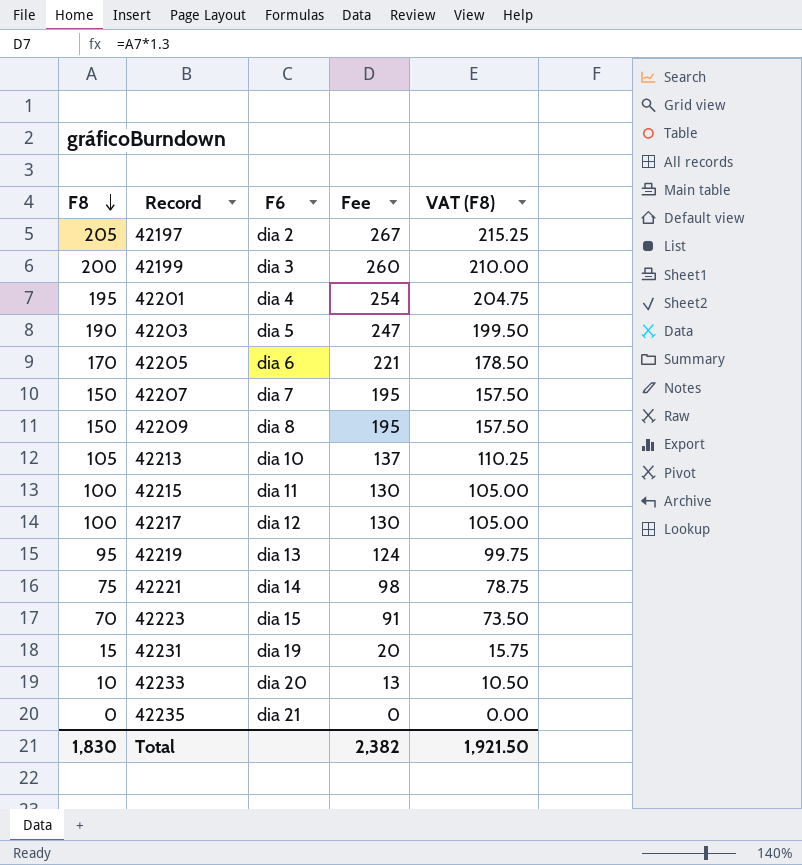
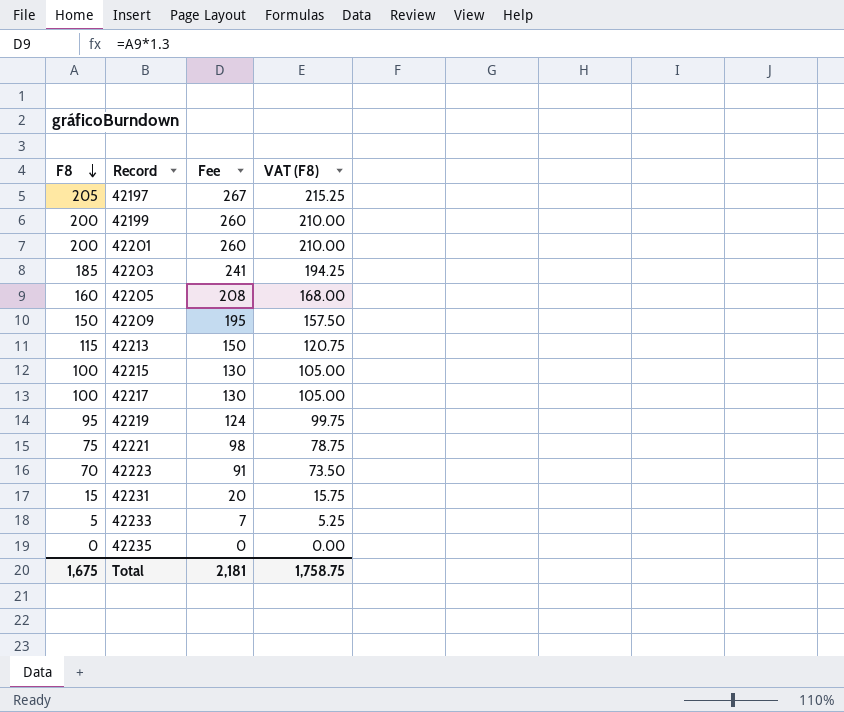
column F6 | position: 3 -> none
row 42207: 150 | dia 7 | 195 | 157.50 -> none
42201 | F8: 195 -> 200
42201 | Fee: 254 -> 260
42201 | VAT (F8): 204.75 -> 210.00
42203 | F8: 190 -> 185
42203 | Fee: 247 -> 241
42203 | VAT (F8): 199.50 -> 194.25
42205 | F8: 170 -> 160
42205 | Fee: 221 -> 208
42205 | VAT (F8): 178.50 -> 168.00
42213 | F8: 105 -> 115
42213 | Fee: 137 -> 150
42213 | VAT (F8): 110.25 -> 120.75
42233 | F8: 10 -> 5
42233 | Fee: 13 -> 7
42233 | VAT (F8): 10.50 -> 5.25
Total | F8: 1,830 -> 1,675
Total | Fee: 2,382 -> 2,181
Total | VAT (F8): 1,921.50 -> 1,758.75

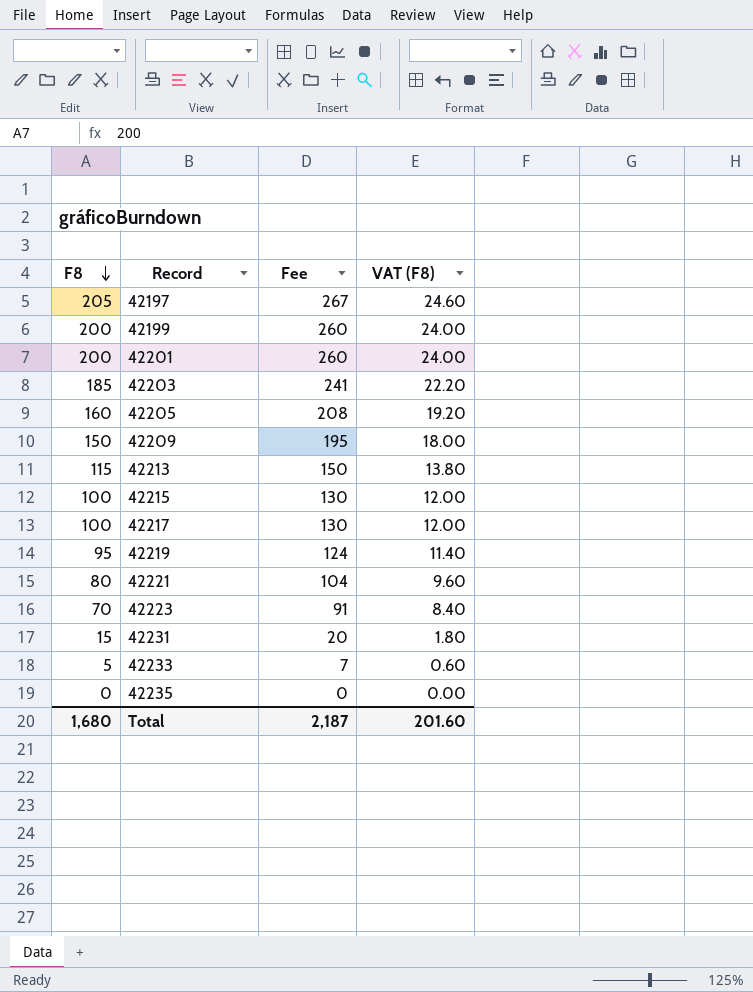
column VAT (F8) | formula: [F8] * 1.05 -> [F8] * 0.12
42221 | F8: 75 -> 80
42221 | Fee: 98 -> 104
Total | F8: 1,675 -> 1,680
Total | Fee: 2,181 -> 2,187
Total | VAT (F8): 1,758.75 -> 201.60

